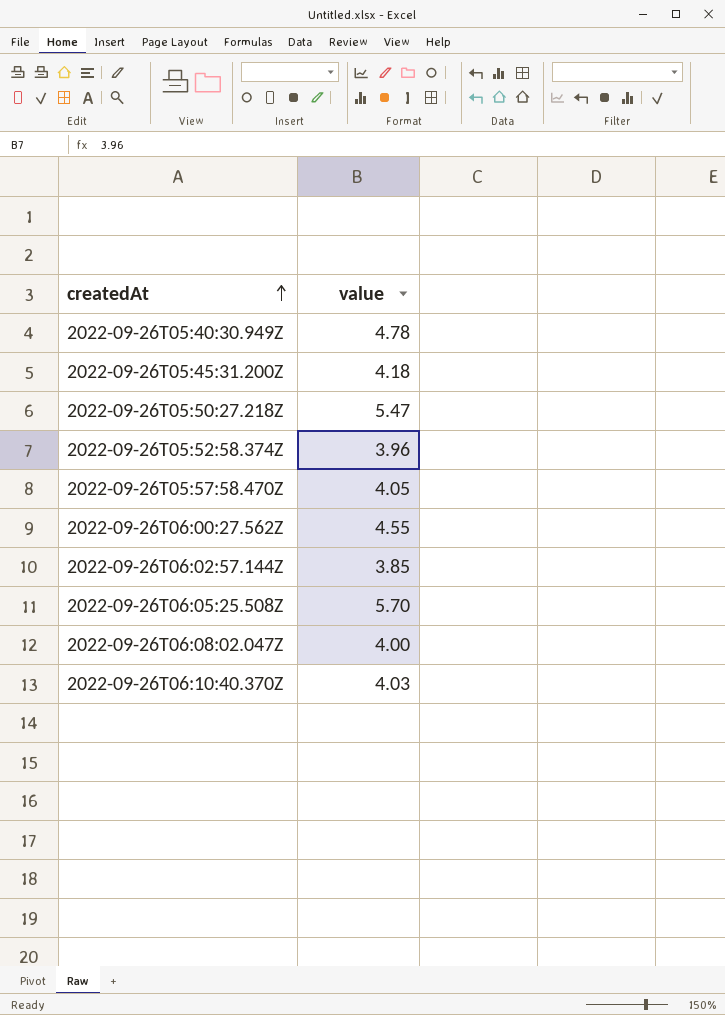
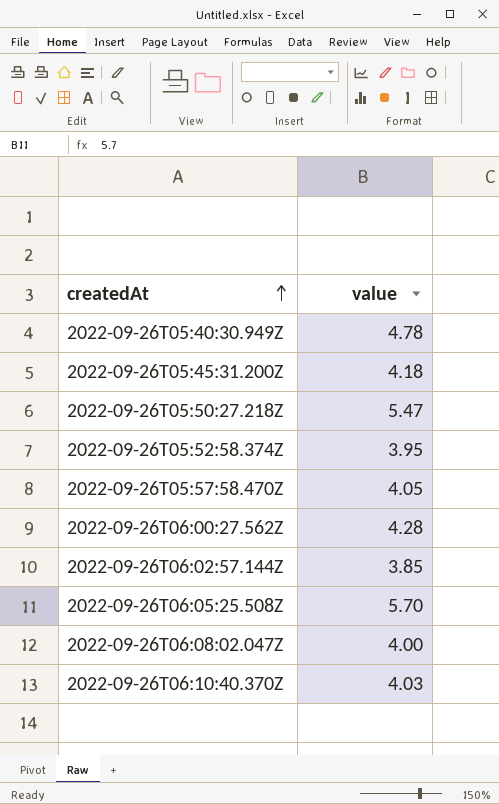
2022-09-26T05:52:58.374Z | value: 3.96 -> 3.95
2022-09-26T06:00:27.562Z | value: 4.55 -> 4.28

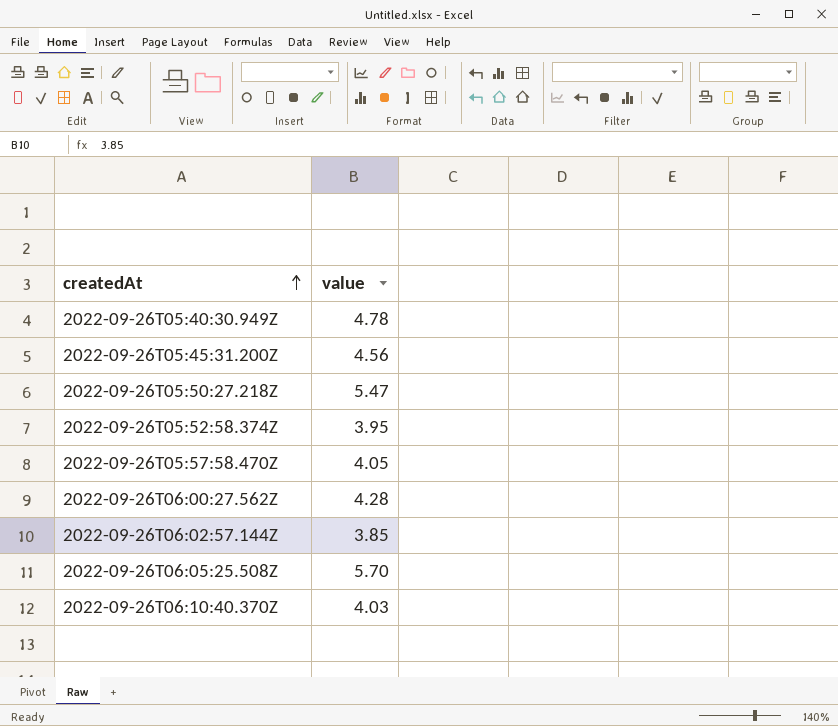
row 2022-09-26T06:08:02.047Z: 4.00 -> none
2022-09-26T05:45:31.200Z | value: 4.18 -> 4.56

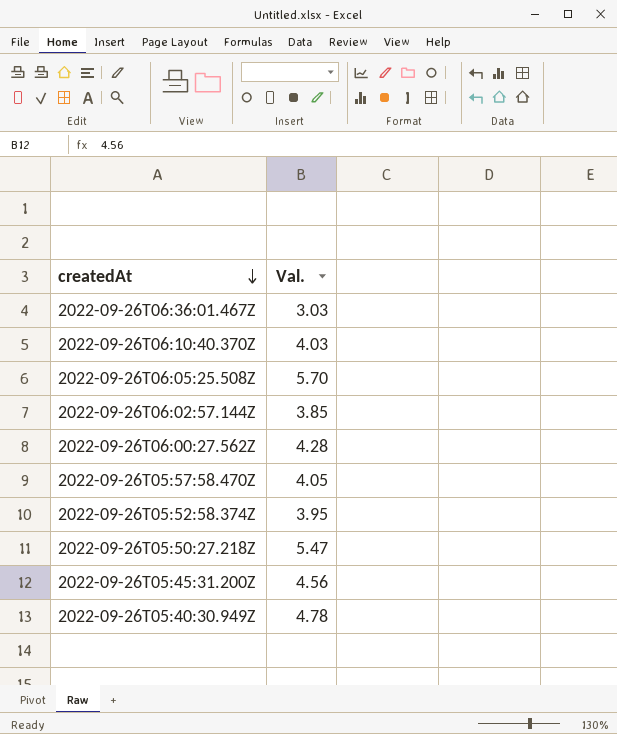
row order: createdAt ascending -> createdAt descending
column name: value -> Val.
row 2022-09-26T06:36:01.467Z: none -> 3.03

